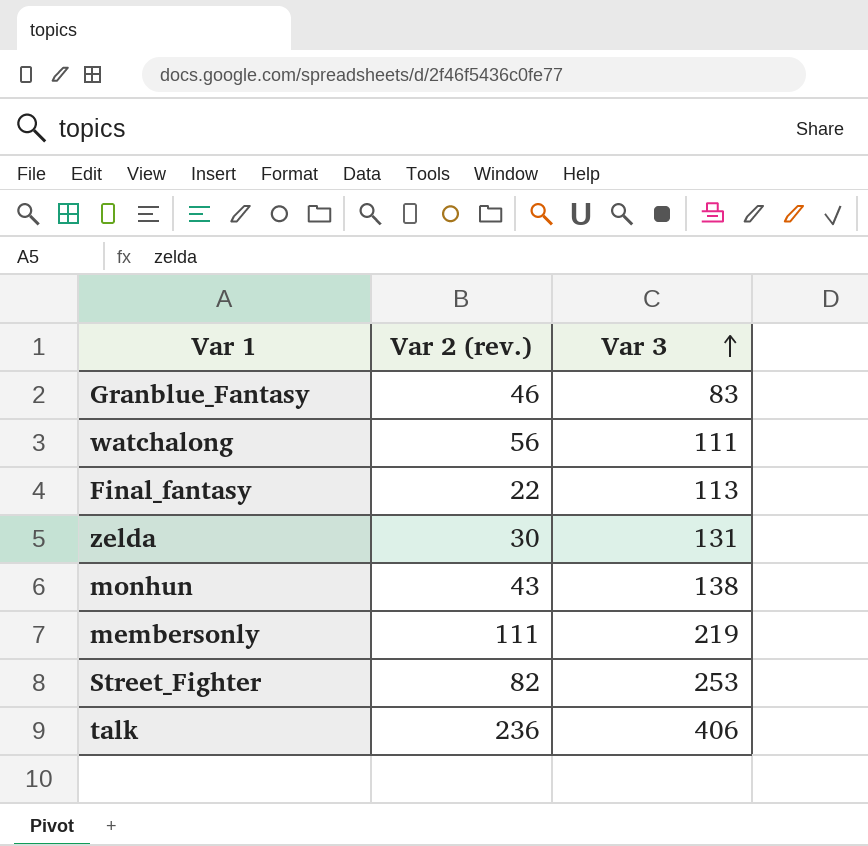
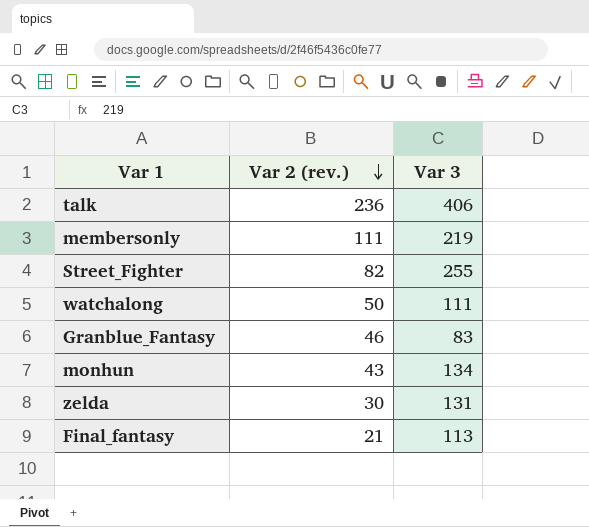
row order: Var 3 ascending -> Var 2 (rev.) descending
Street_Fighter | Var 3: 253 -> 255
watchalong | Var 2 (rev.): 56 -> 50
monhun | Var 3: 138 -> 134
Final_fantasy | Var 2 (rev.): 22 -> 21

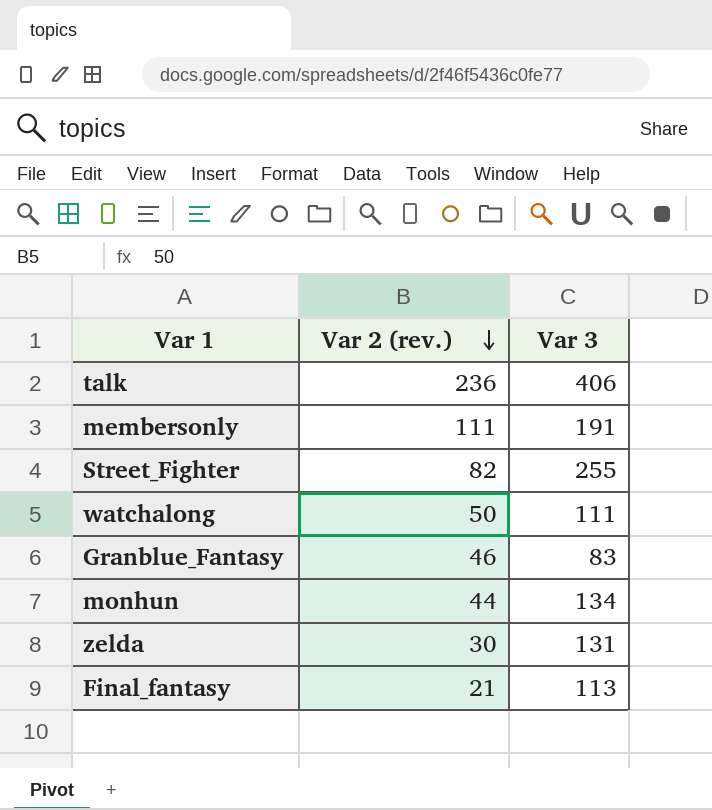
membersonly | Var 3: 219 -> 191
monhun | Var 2 (rev.): 43 -> 44

